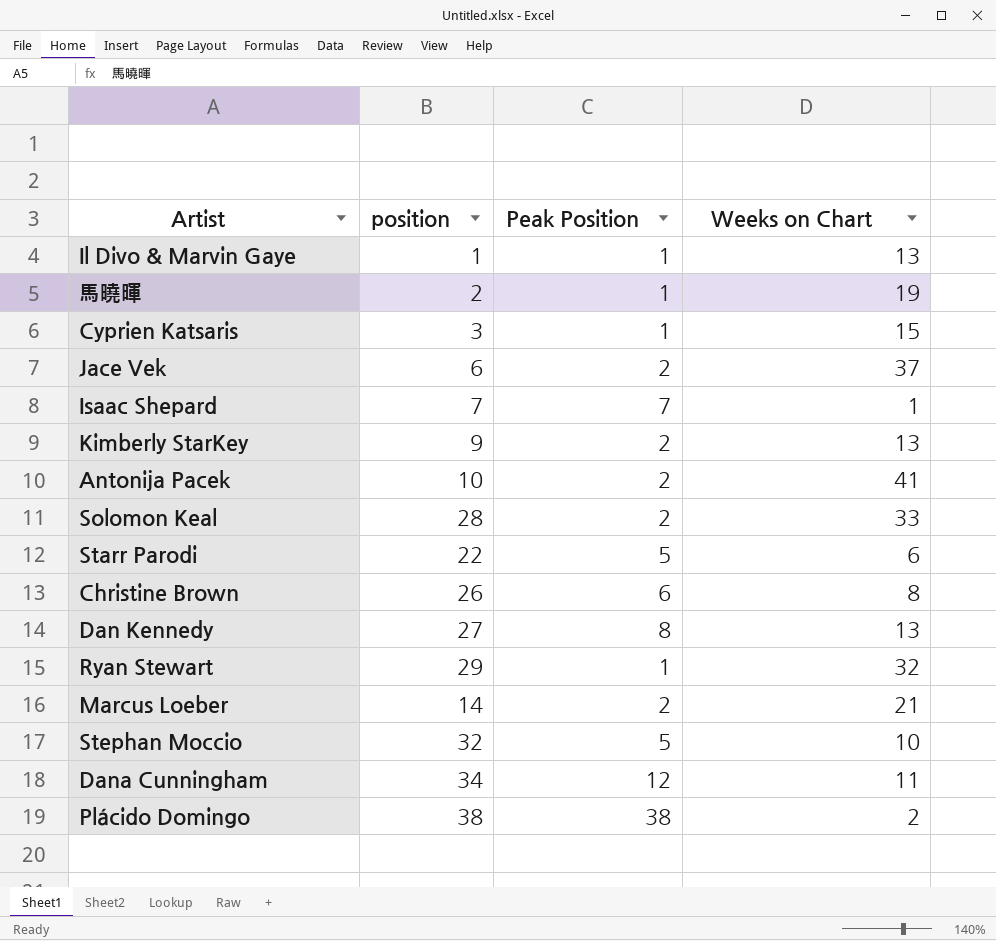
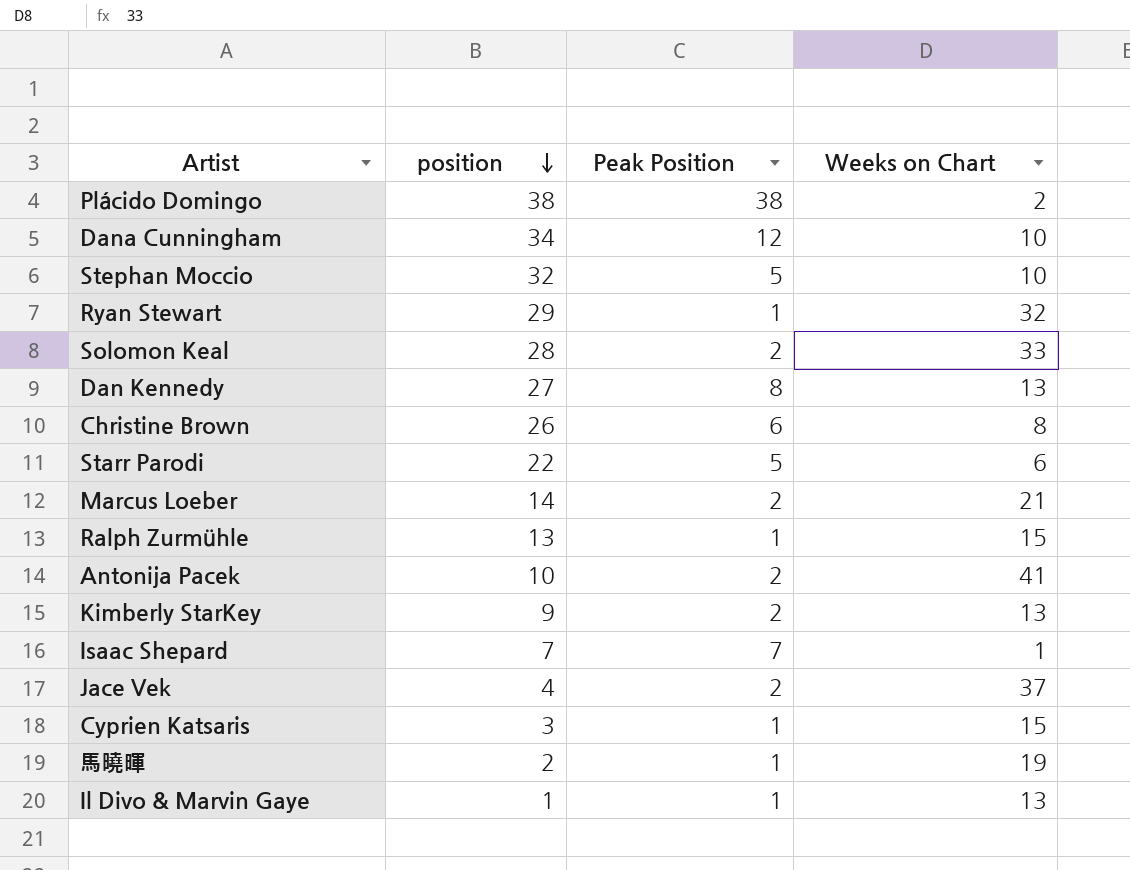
row order: none -> position descending
Dana Cunningham | Weeks on Chart: 11 -> 10
row Ralph Zurmühle: none -> 13 | 1 | 15
Jace Vek | position: 6 -> 4

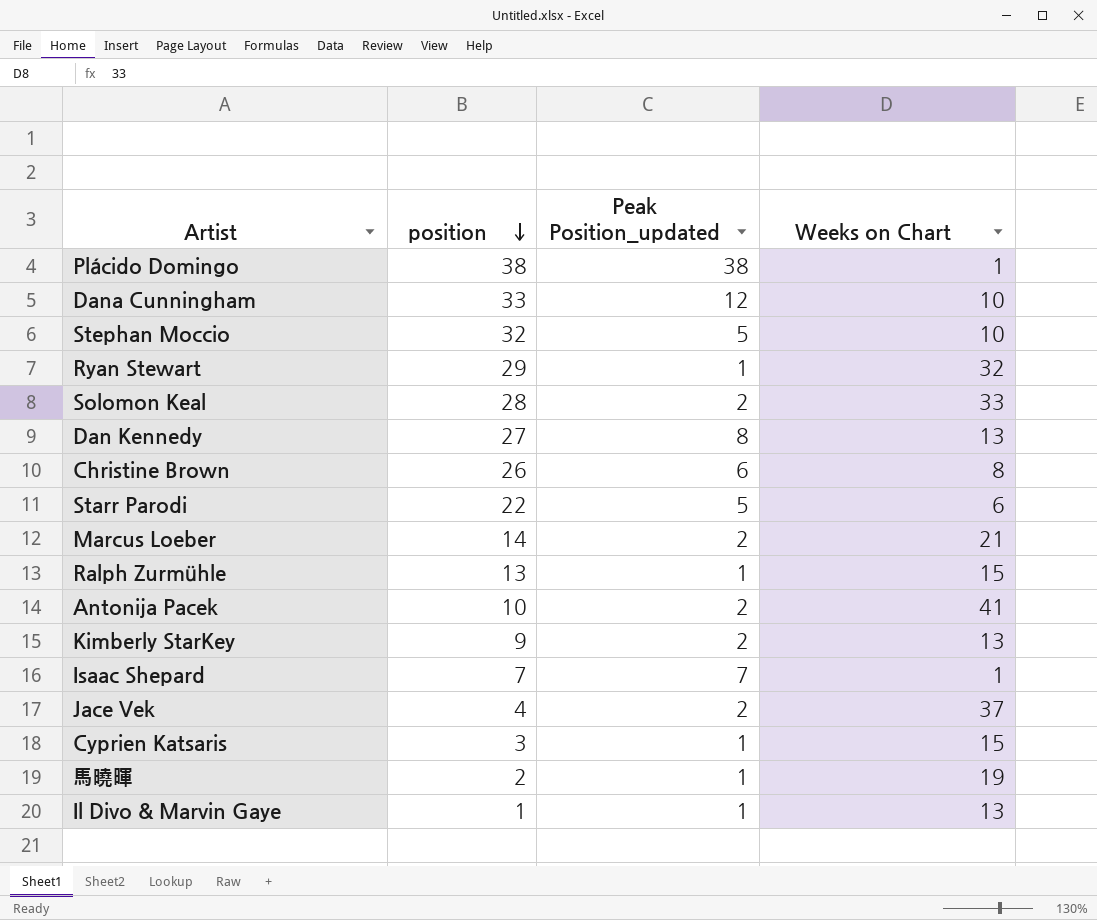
column name: Peak Position -> Peak Position_updated
Plácido Domingo | Weeks on Chart: 2 -> 1
Dana Cunningham | position: 34 -> 33

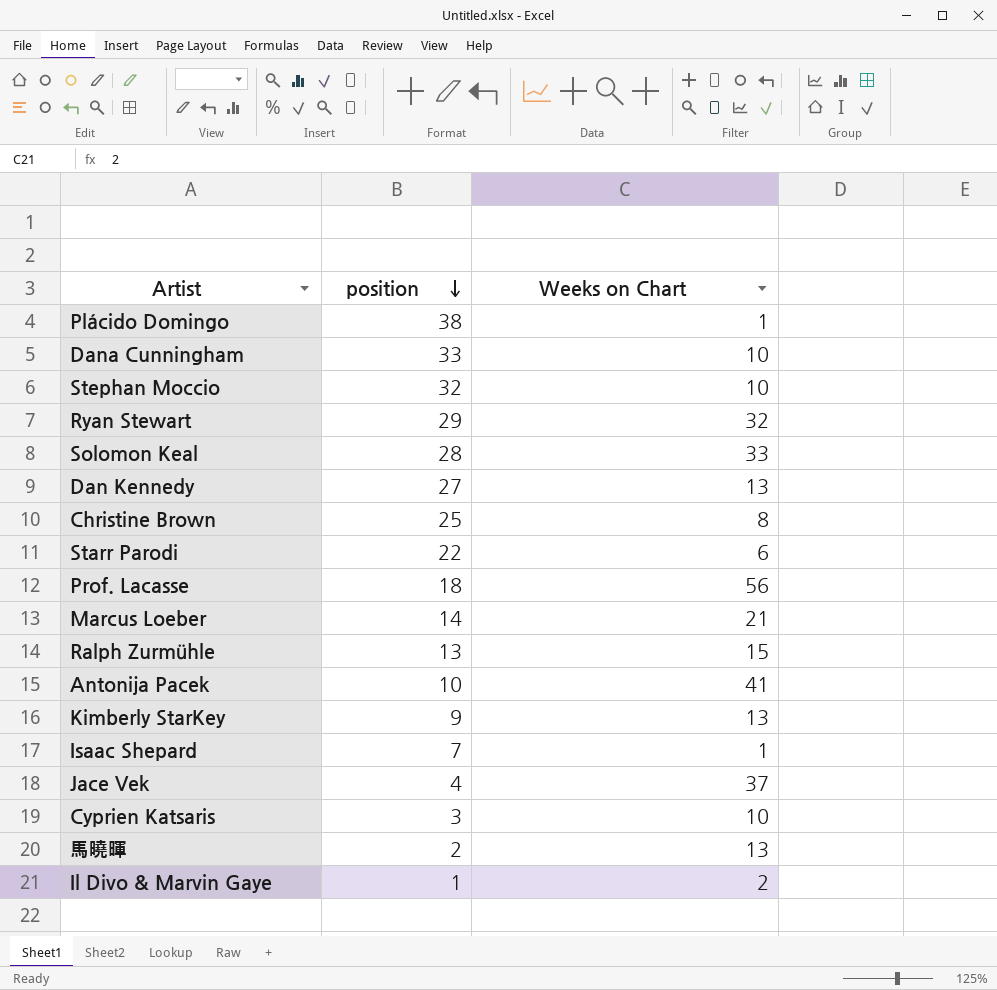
column Peak Position_updated | position: 3 -> none
Christine Brown | position: 26 -> 25
row Prof. Lacasse: none -> 18 | 56
Cyprien Katsaris | Weeks on Chart: 15 -> 10
馬曉暉 | Weeks on Chart: 19 -> 13
Il Divo & Marvin Gaye | Weeks on Chart: 13 -> 2

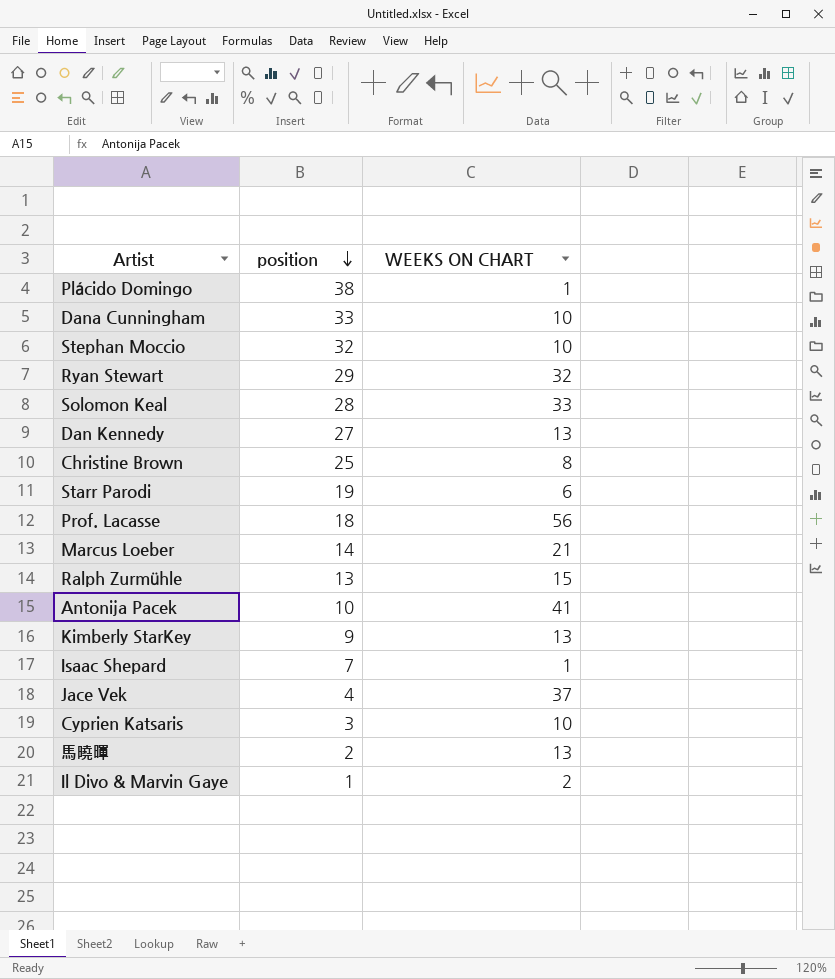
column name: Weeks on Chart -> WEEKS ON CHART
Starr Parodi | position: 22 -> 19

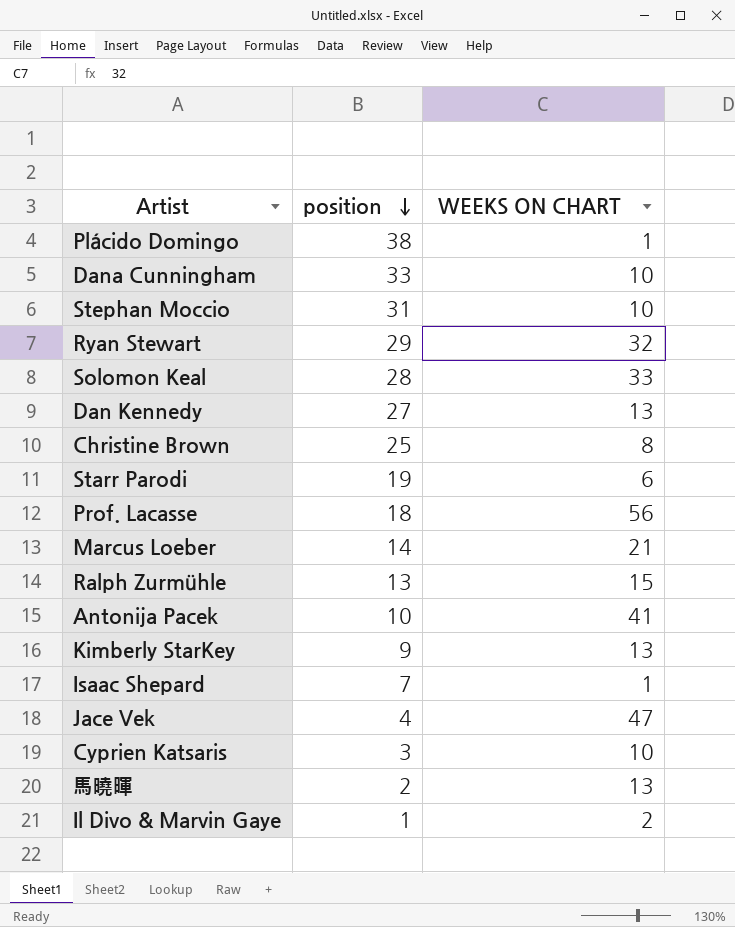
Stephan Moccio | position: 32 -> 31
Jace Vek | WEEKS ON CHART: 37 -> 47

